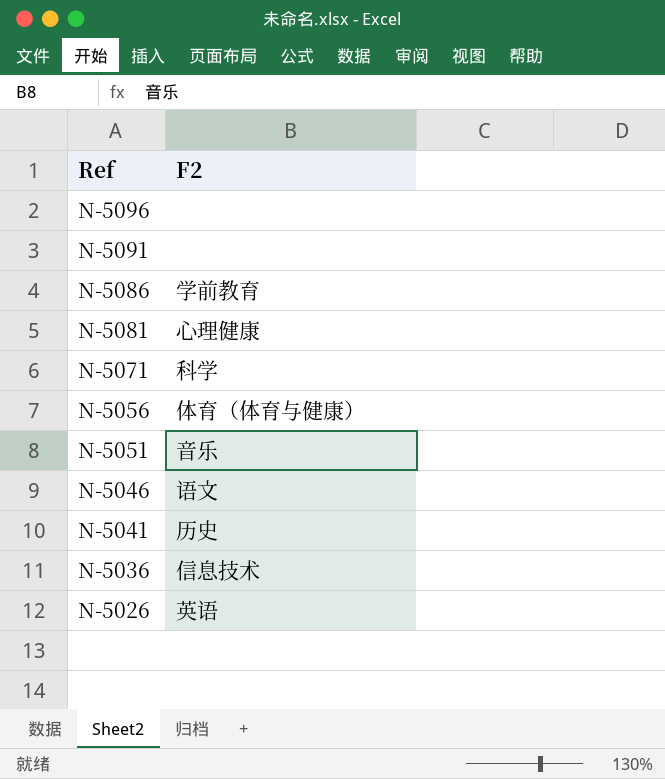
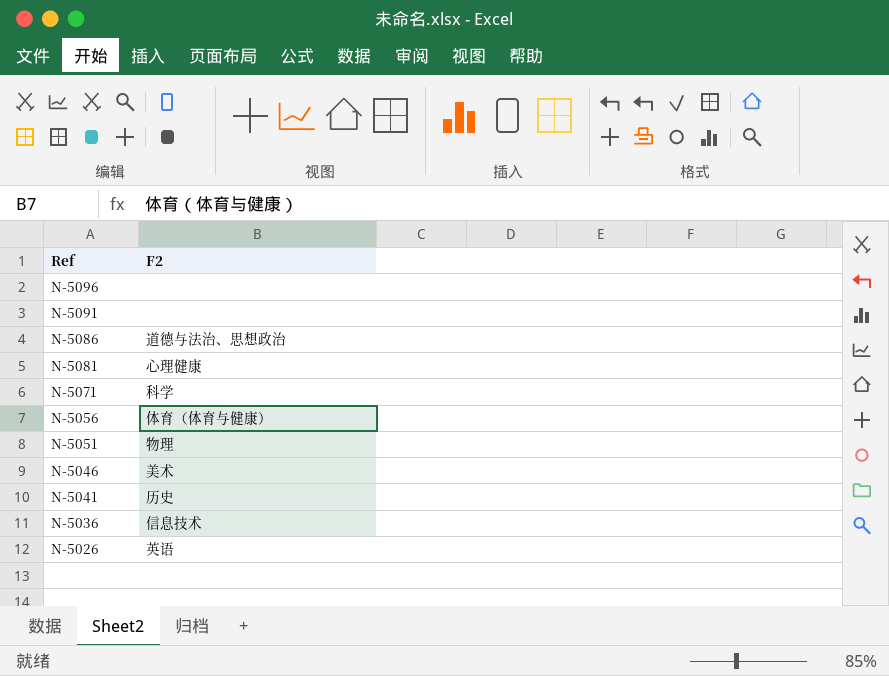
N-5086 | F2: 学前教育 -> 道德与法治、思想政治
N-5051 | F2: 音乐 -> 物理
N-5046 | F2: 语文 -> 美术

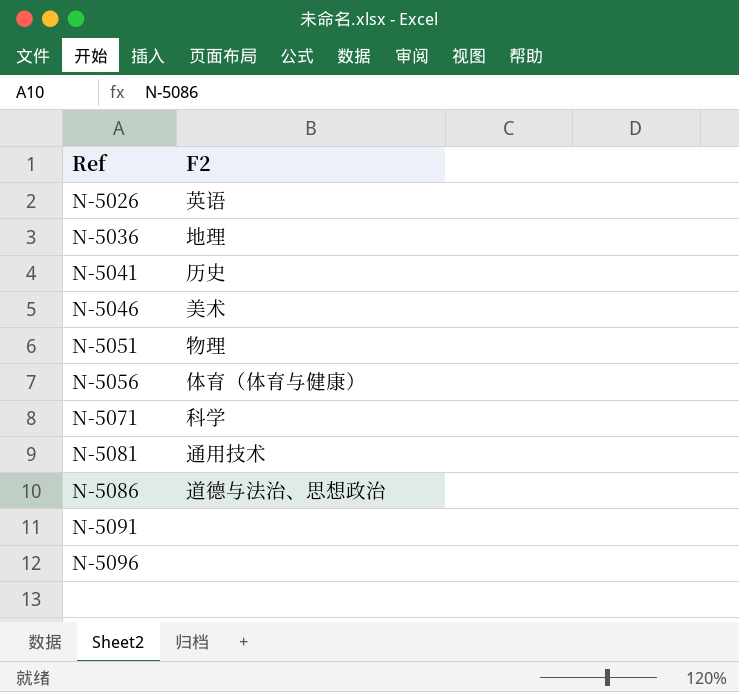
row order: Ref descending -> Ref ascending
N-5036 | F2: 信息技术 -> 地理
N-5081 | F2: 心理健康 -> 通用技术

